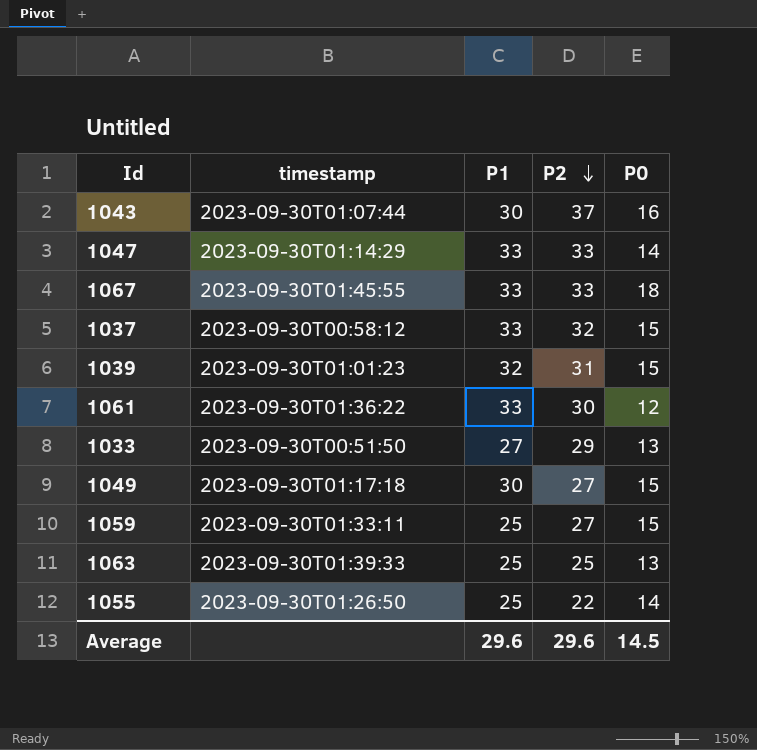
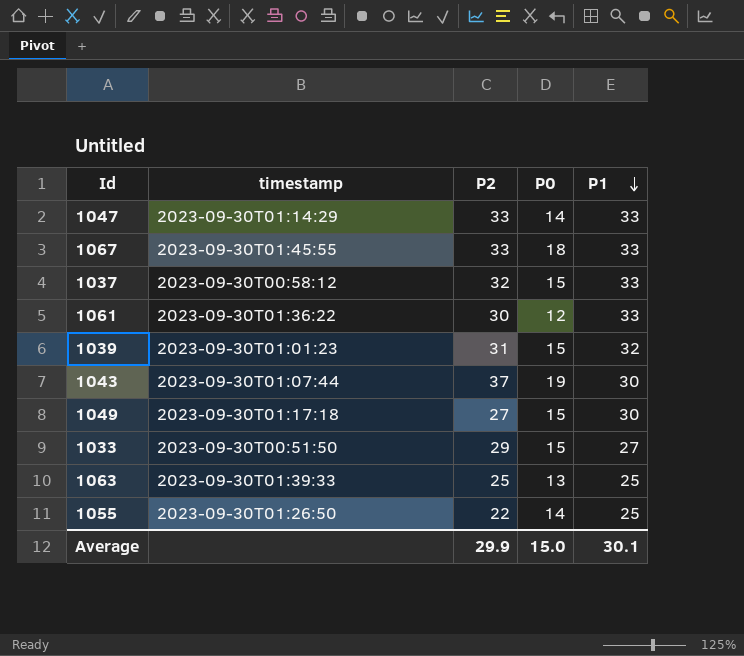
row order: P2 descending -> P1 descending
column P1 | position: 3 -> 5
row 1059: 2023-09-30T01:33:11 | 25 | 27 | 15 -> none
1043 | P0: 16 -> 19
1033 | P0: 13 -> 15
Average | P2: 29.6 -> 29.9
Average | P0: 14.5 -> 15.0
Average | P1: 29.6 -> 30.1

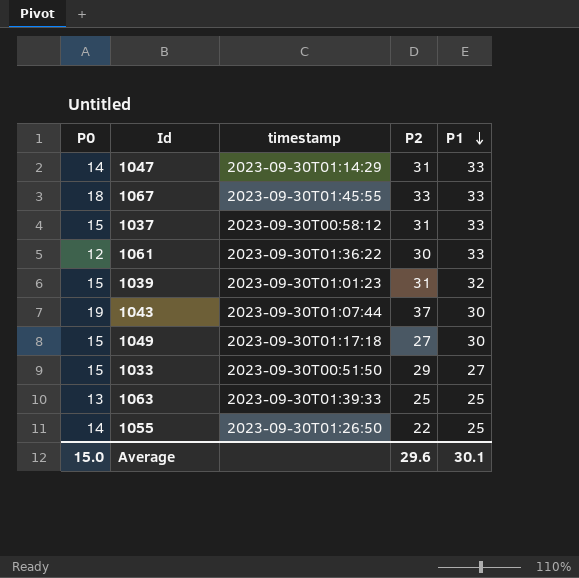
column P0 | position: 4 -> 1
1047 | P2: 33 -> 31
1037 | P2: 32 -> 31
Average | P2: 29.9 -> 29.6

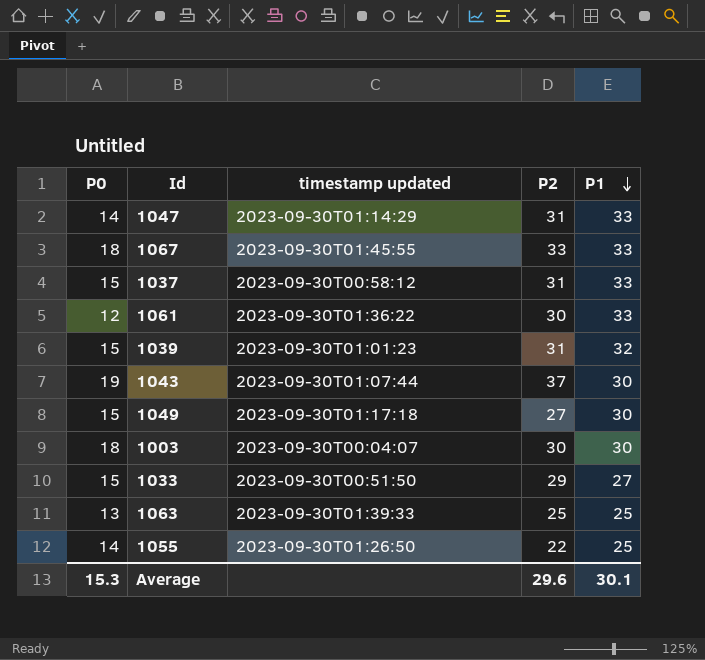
column name: timestamp -> timestamp updated
row 1003: none -> 18 | 2023-09-30T00:04:07 | 30 | 30
Average | P0: 15.0 -> 15.3

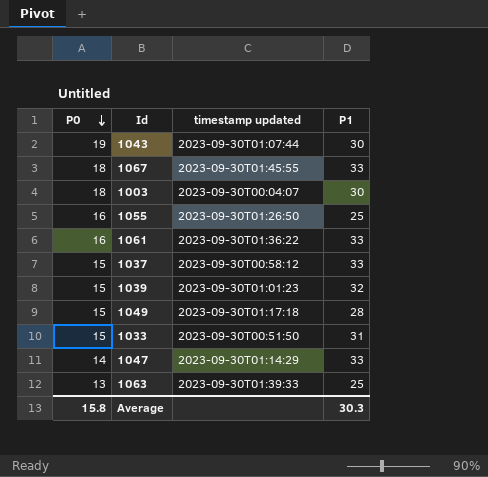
row order: P1 descending -> P0 descending
column P2 | position: 4 -> none
1055 | P0: 14 -> 16
1061 | P0: 12 -> 16
1049 | P1: 30 -> 28
1033 | P1: 27 -> 31
Average | P0: 15.3 -> 15.8
Average | P1: 30.1 -> 30.3

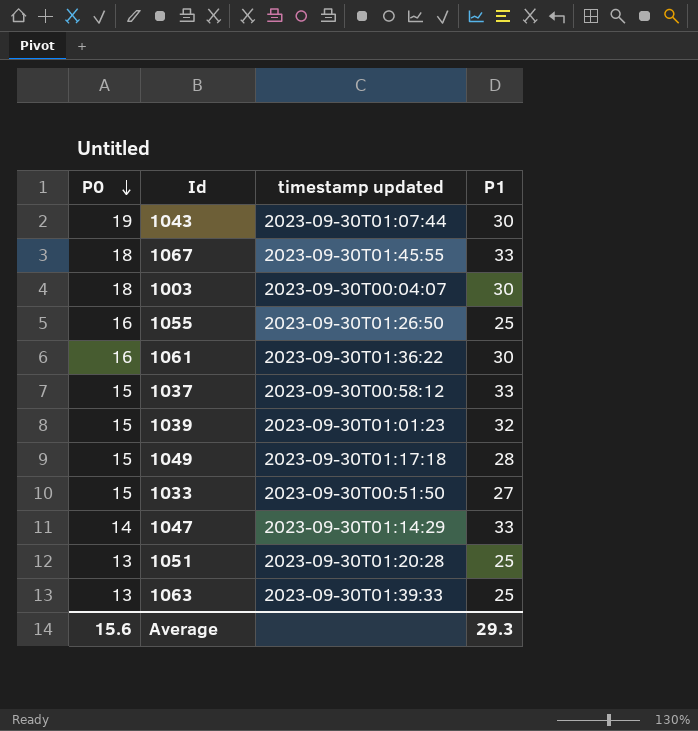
1061 | P1: 33 -> 30
1033 | P1: 31 -> 27
row 1051: none -> 13 | 2023-09-30T01:20:28 | 25
Average | P0: 15.8 -> 15.6
Average | P1: 30.3 -> 29.3

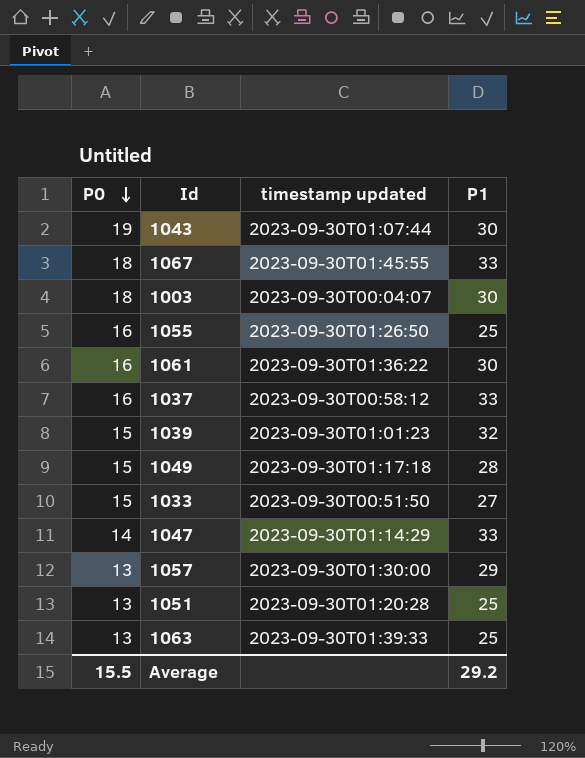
1037 | P0: 15 -> 16
row 1057: none -> 13 | 2023-09-30T01:30:00 | 29
Average | P0: 15.6 -> 15.5
Average | P1: 29.3 -> 29.2

